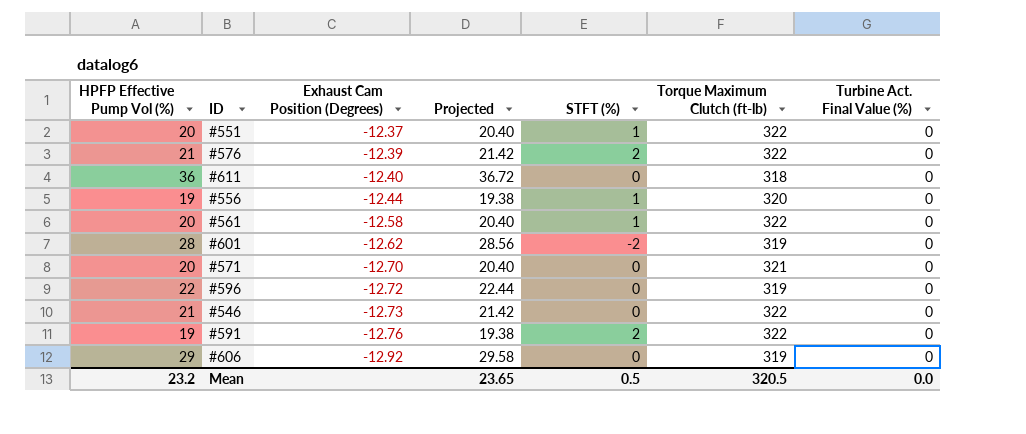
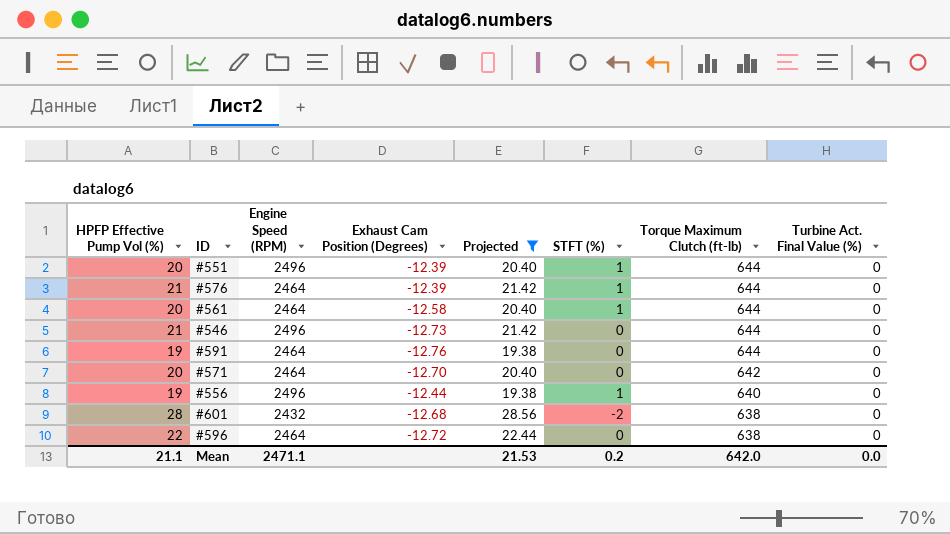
filter: none -> Projected <= 28.56
row order: Exhaust Cam Position (Degrees) descending -> Torque Maximum Clutch (ft-lb) descending
column Engine Speed (RPM) | position: none -> 3
#551 | Exhaust Cam Position (Degrees): -12.37 -> -12.39
#551 | Torque Maximum Clutch (ft-lb): 322 -> 644
#576 | STFT (%): 2 -> 1
#576 | Torque Maximum Clutch (ft-lb): 322 -> 644
#561 | Torque Maximum Clutch (ft-lb): 322 -> 644
#546 | Torque Maximum Clutch (ft-lb): 322 -> 644
#591 | STFT (%): 2 -> 0
#591 | Torque Maximum Clutch (ft-lb): 322 -> 644
#571 | Torque Maximum Clutch (ft-lb): 321 -> 642
#556 | Torque Maximum Clutch (ft-lb): 320 -> 640
#601 | Exhaust Cam Position (Degrees): -12.62 -> -12.68
#601 | Torque Maximum Clutch (ft-lb): 319 -> 638
#596 | Torque Maximum Clutch (ft-lb): 319 -> 638
Mean | HPFP Effective Pump Vol (%): 23.2 -> 21.1
Mean | Projected: 23.65 -> 21.53
Mean | STFT (%): 0.5 -> 0.2
Mean | Torque Maximum Clutch (ft-lb): 320.5 -> 642.0

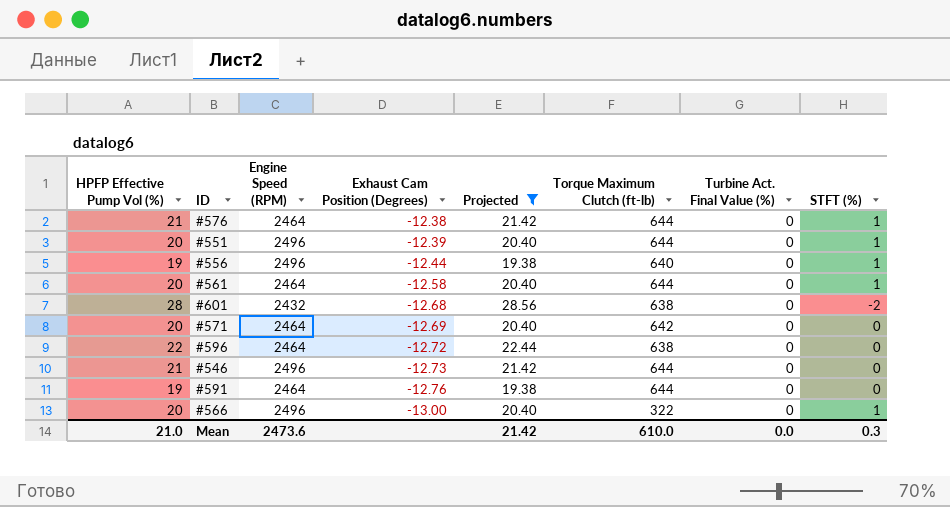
row order: Torque Maximum Clutch (ft-lb) descending -> Exhaust Cam Position (Degrees) descending
column STFT (%) | position: 6 -> 8
#576 | Exhaust Cam Position (Degrees): -12.39 -> -12.38
#571 | Exhaust Cam Position (Degrees): -12.70 -> -12.69
row #566: none -> 20 | 2496 | -13.00 | 20.40 | 322 | 0 | 1
Mean | HPFP Effective Pump Vol (%): 21.1 -> 21.0
Mean | Engine Speed (RPM): 2471.1 -> 2473.6
Mean | Projected: 21.53 -> 21.42
Mean | Torque Maximum Clutch (ft-lb): 642.0 -> 610.0
Mean | STFT (%): 0.2 -> 0.3

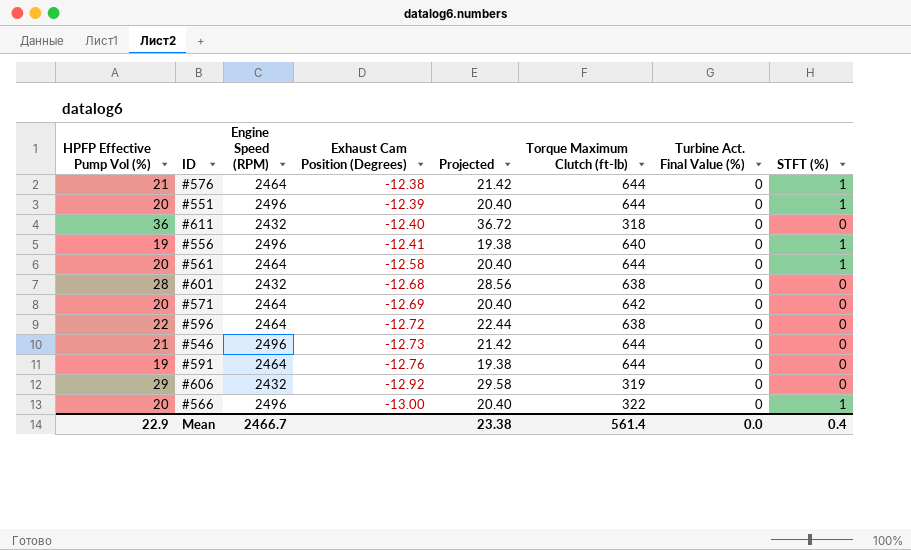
filter: Projected <= 28.56 -> none
#556 | Exhaust Cam Position (Degrees): -12.44 -> -12.41
#601 | STFT (%): -2 -> 0
Mean | HPFP Effective Pump Vol (%): 21.0 -> 22.9
Mean | Engine Speed (RPM): 2473.6 -> 2466.7
Mean | Projected: 21.42 -> 23.38
Mean | Torque Maximum Clutch (ft-lb): 610.0 -> 561.4
Mean | STFT (%): 0.3 -> 0.4

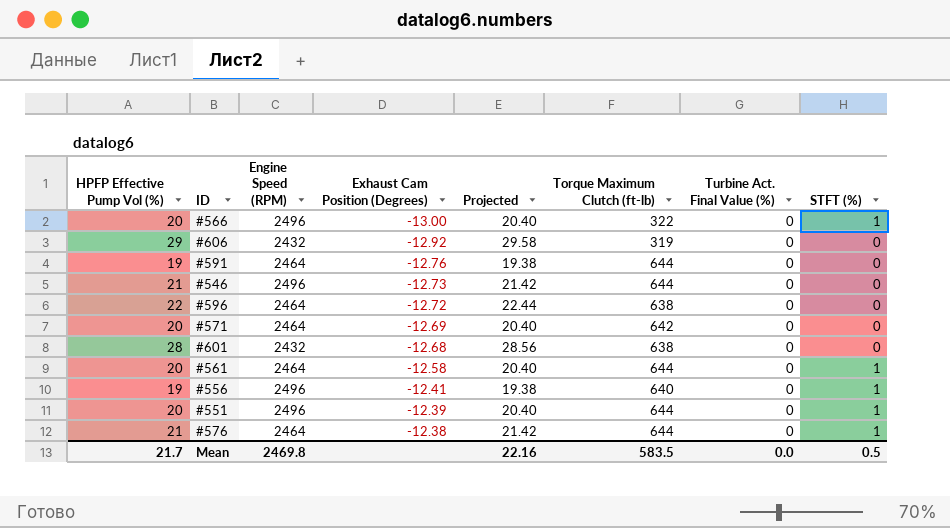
row order: Exhaust Cam Position (Degrees) descending -> Exhaust Cam Position (Degrees) ascending
row #611: 36 | 2432 | -12.40 | 36.72 | 318 | 0 | 0 -> none
Mean | HPFP Effective Pump Vol (%): 22.9 -> 21.7
Mean | Engine Speed (RPM): 2466.7 -> 2469.8
Mean | Projected: 23.38 -> 22.16
Mean | Torque Maximum Clutch (ft-lb): 561.4 -> 583.5
Mean | STFT (%): 0.4 -> 0.5

